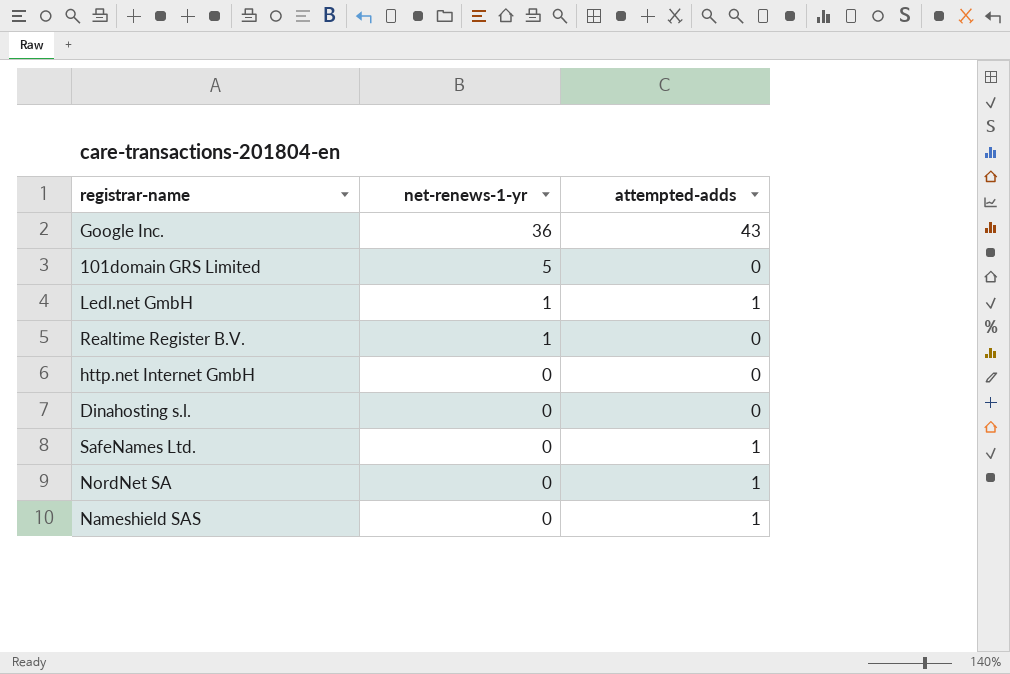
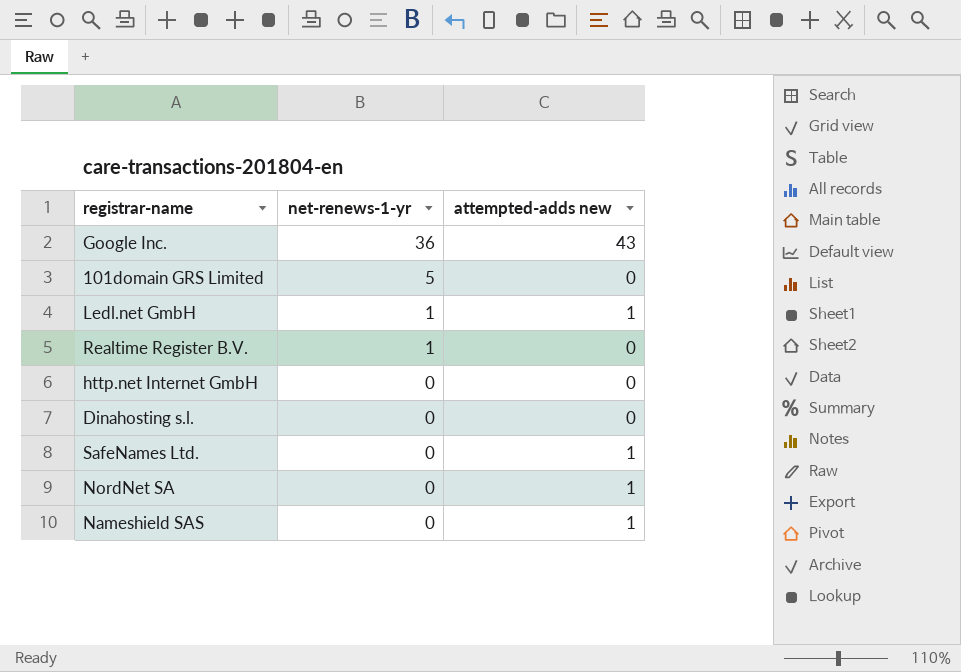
column name: attempted-adds -> attempted-adds new

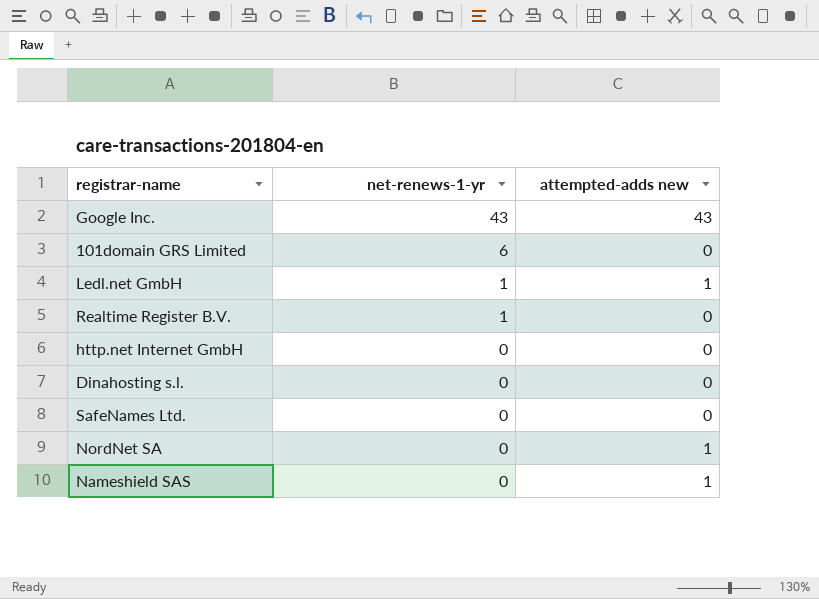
Google Inc. | net-renews-1-yr: 36 -> 43
101domain GRS Limited | net-renews-1-yr: 5 -> 6
SafeNames Ltd. | attempted-adds new: 1 -> 0

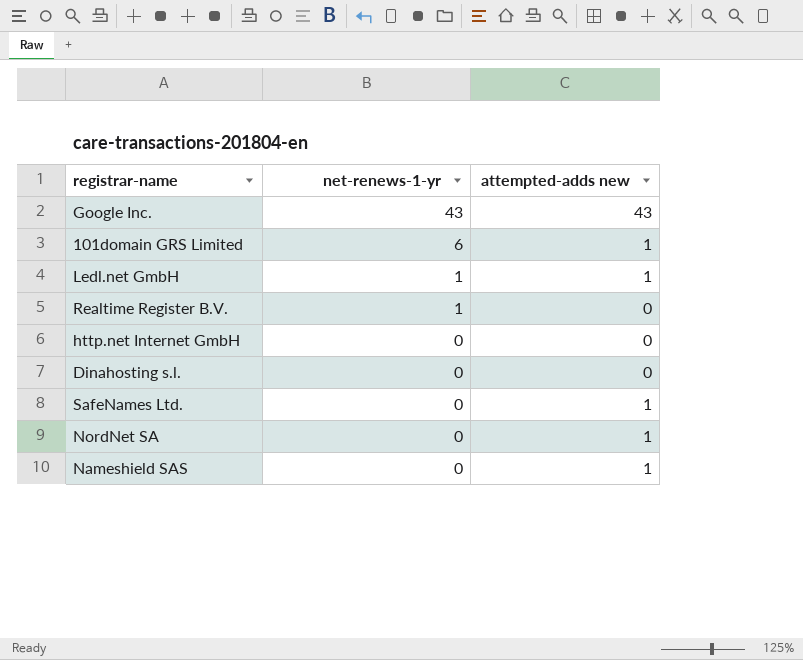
101domain GRS Limited | attempted-adds new: 0 -> 1
SafeNames Ltd. | attempted-adds new: 0 -> 1

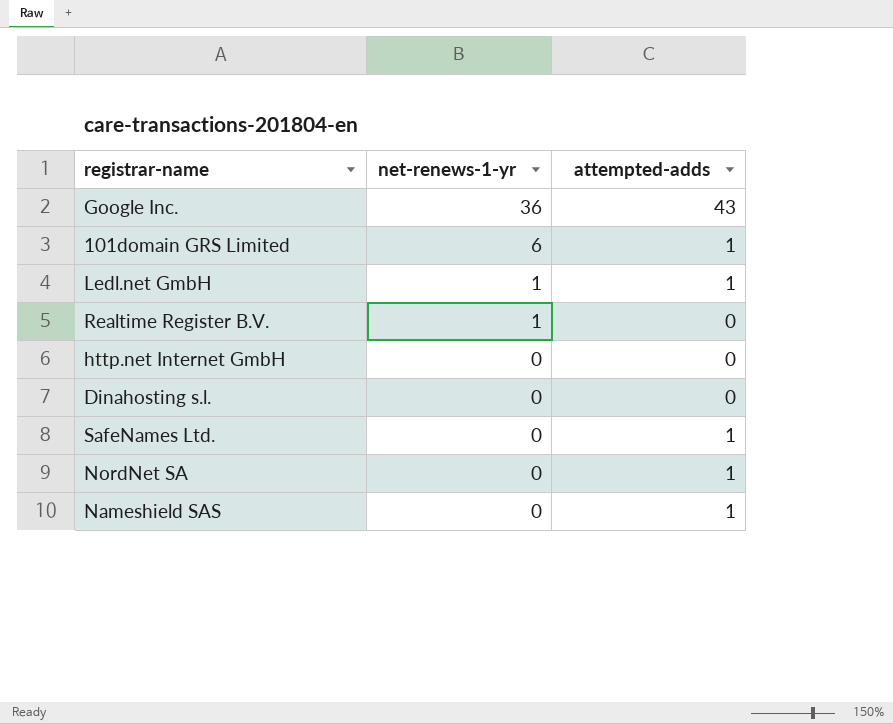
column name: attempted-adds new -> attempted-adds
Google Inc. | net-renews-1-yr: 43 -> 36

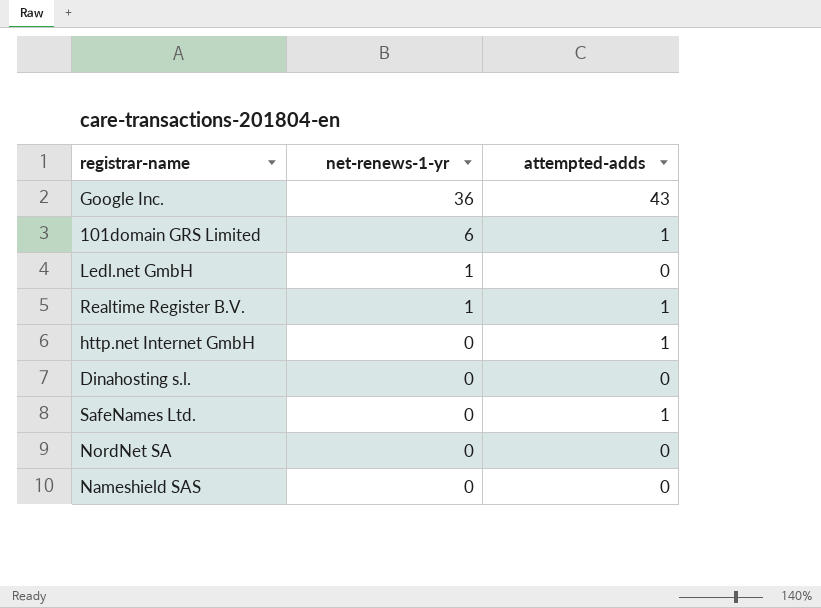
Ledl.net GmbH | attempted-adds: 1 -> 0
Realtime Register B.V. | attempted-adds: 0 -> 1
http.net Internet GmbH | attempted-adds: 0 -> 1
NordNet SA | attempted-adds: 1 -> 0
Nameshield SAS | attempted-adds: 1 -> 0

